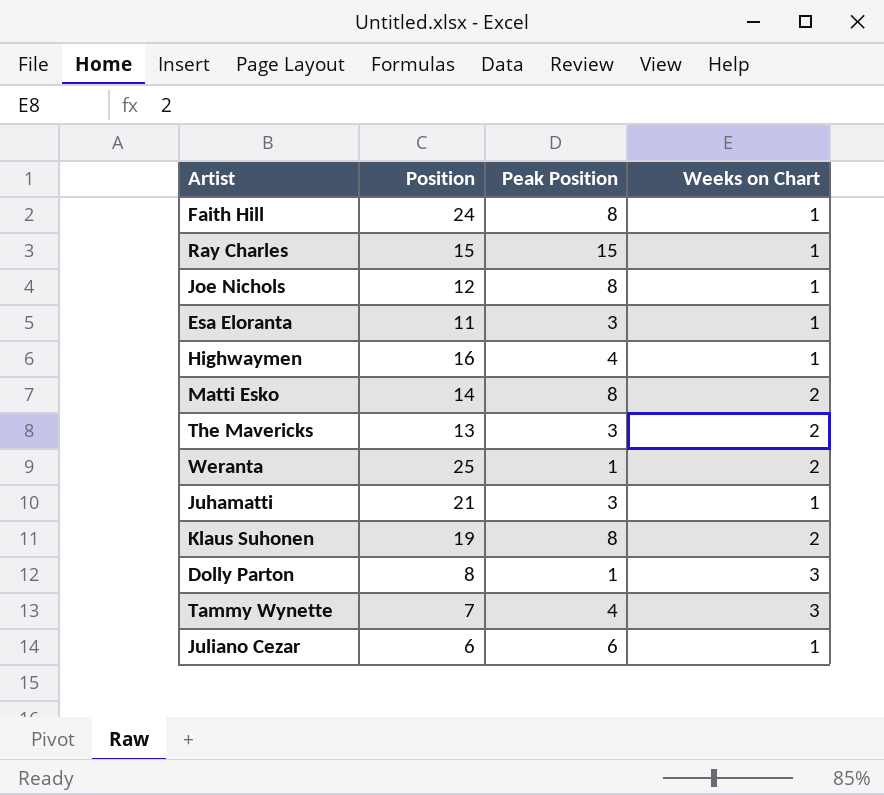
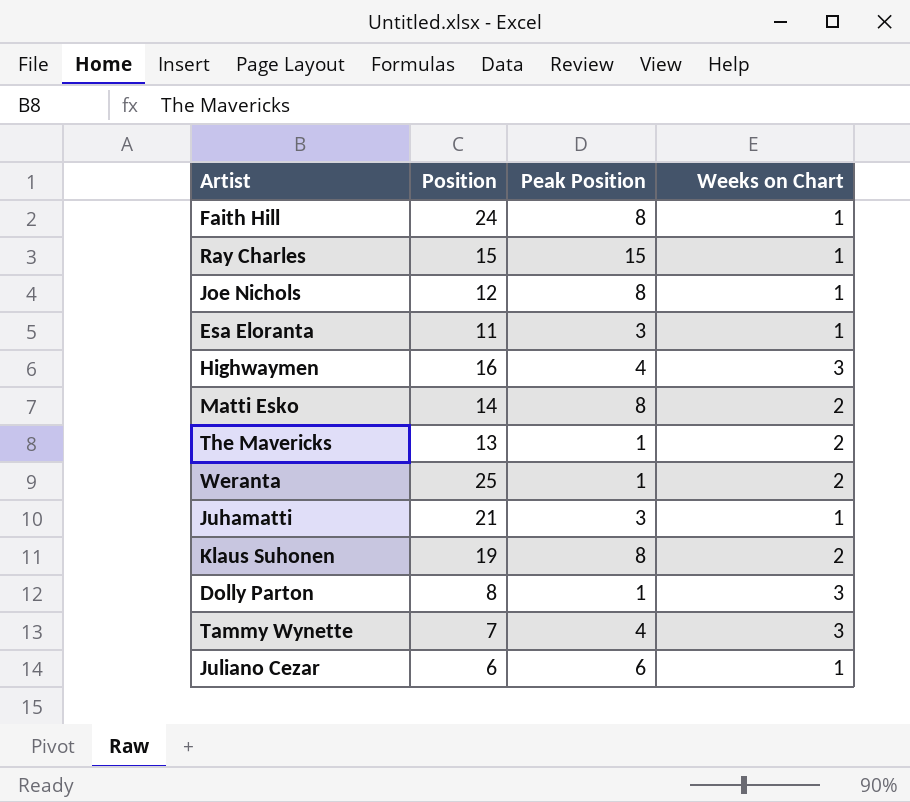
Highwaymen | Weeks on Chart: 1 -> 3
The Mavericks | Peak Position: 3 -> 1

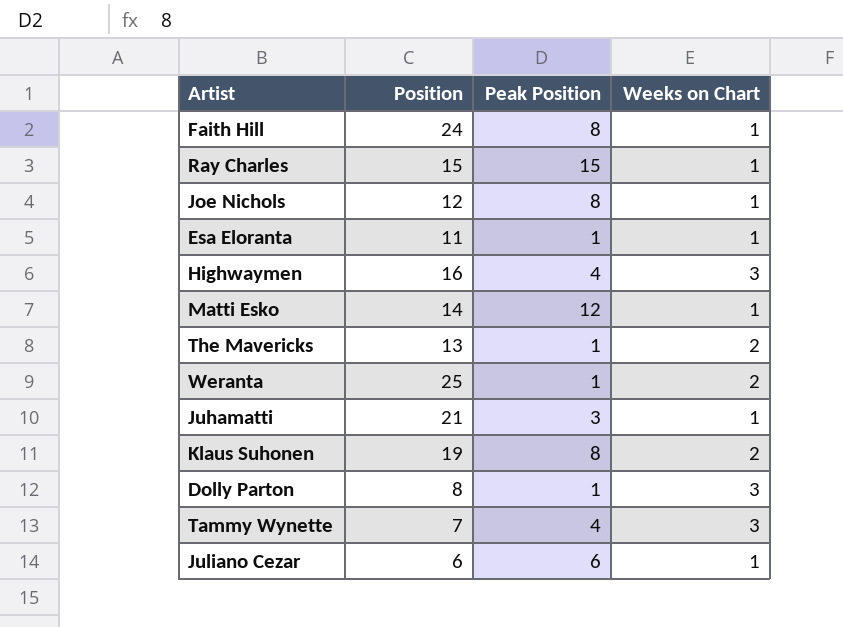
Esa Eloranta | Peak Position: 3 -> 1
Matti Esko | Peak Position: 8 -> 12
Matti Esko | Weeks on Chart: 2 -> 1

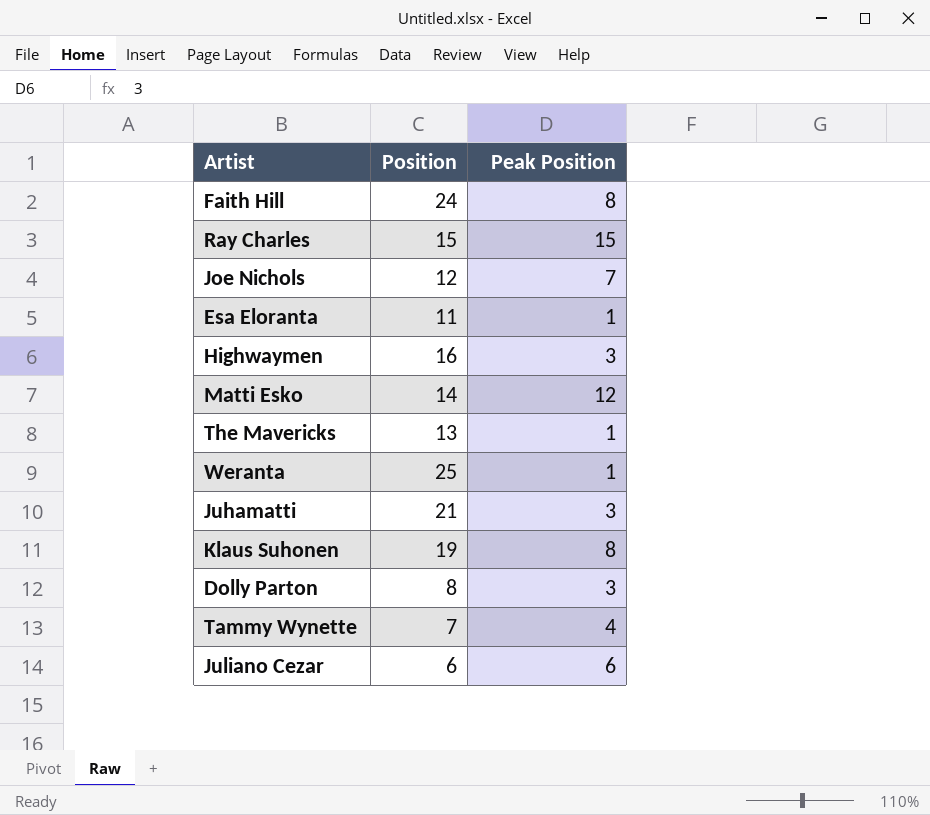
column Weeks on Chart | position: 4 -> none
Joe Nichols | Peak Position: 8 -> 7
Highwaymen | Peak Position: 4 -> 3
Dolly Parton | Peak Position: 1 -> 3

